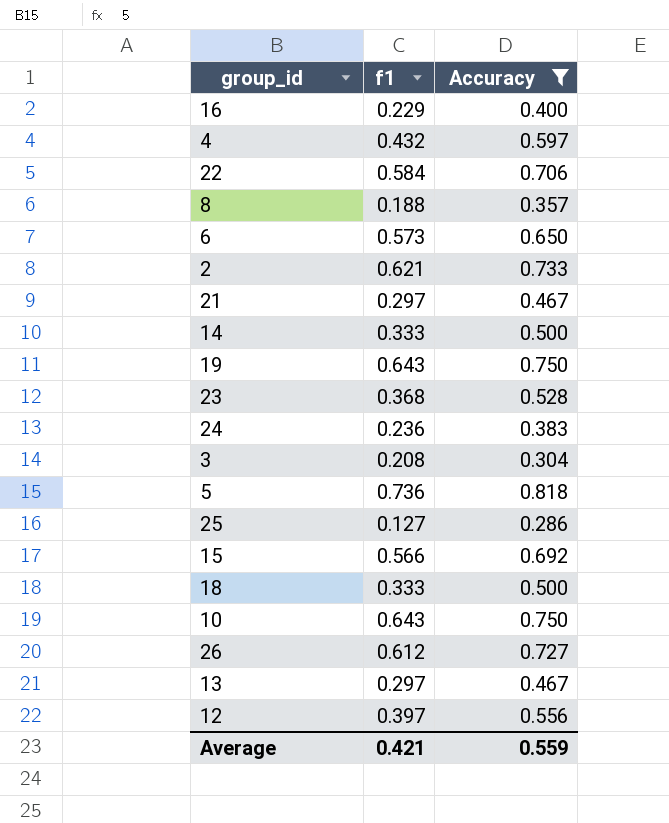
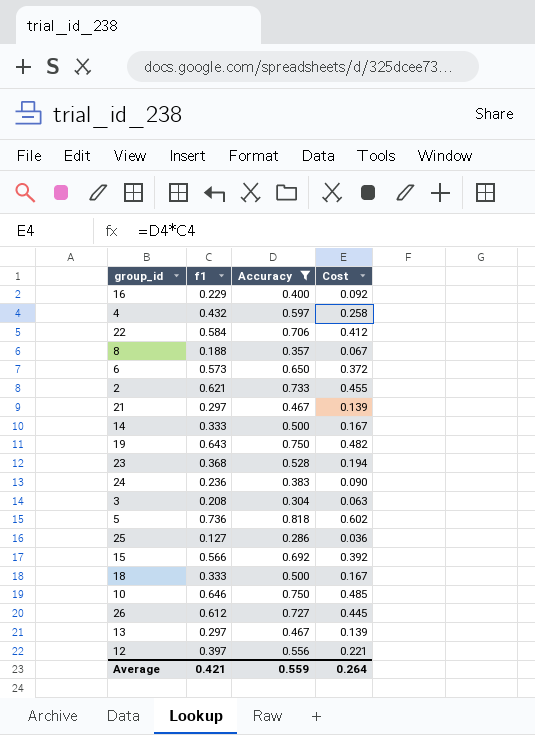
column Cost | formula: none -> [f1] * [Accuracy]
10 | f1: 0.643 -> 0.646

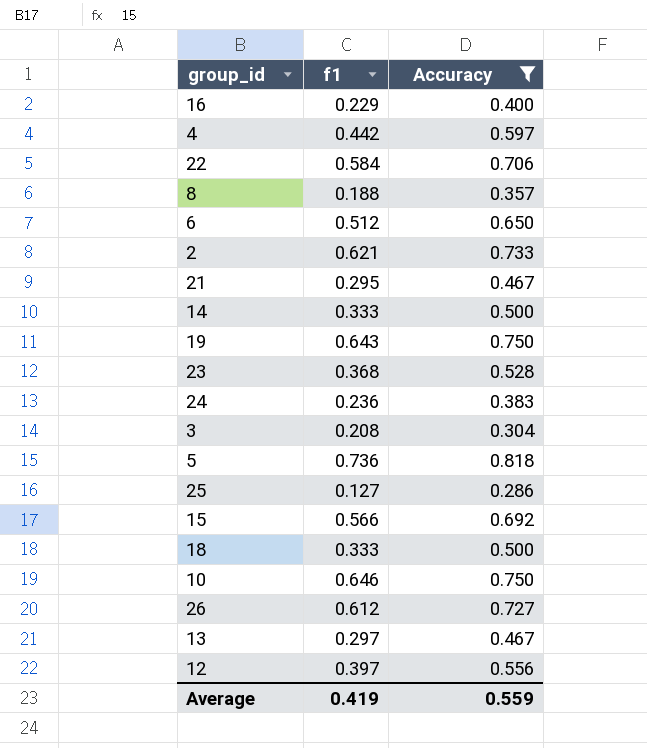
column Cost | formula: [f1] * [Accuracy] -> none
4 | f1: 0.432 -> 0.442
6 | f1: 0.573 -> 0.512
21 | f1: 0.297 -> 0.295
Average | f1: 0.421 -> 0.419

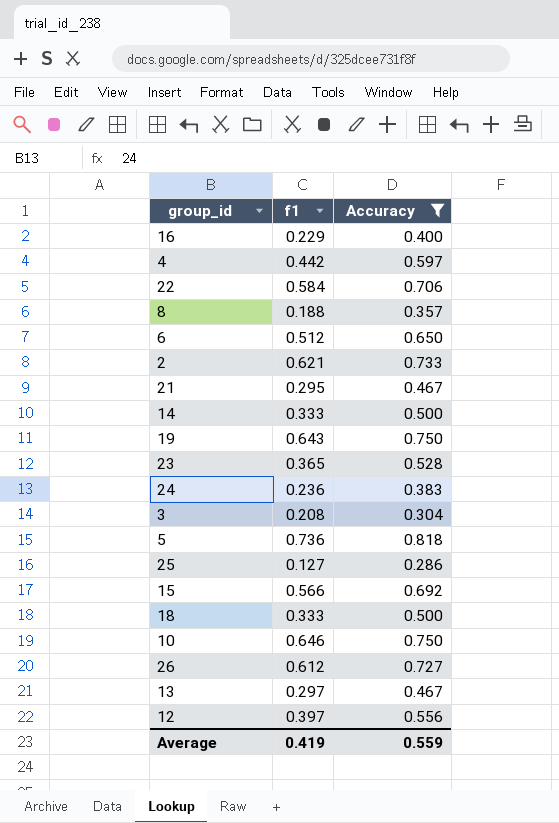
23 | f1: 0.368 -> 0.365

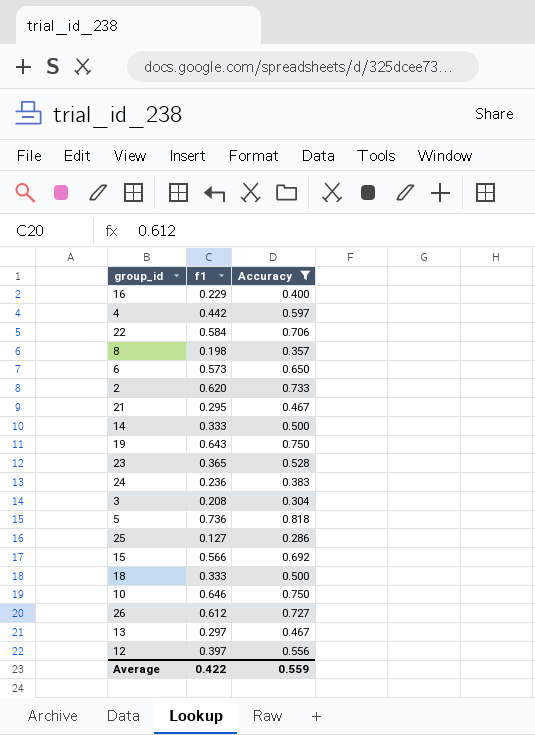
8 | f1: 0.188 -> 0.198
6 | f1: 0.512 -> 0.573
2 | f1: 0.621 -> 0.620
Average | f1: 0.419 -> 0.422

